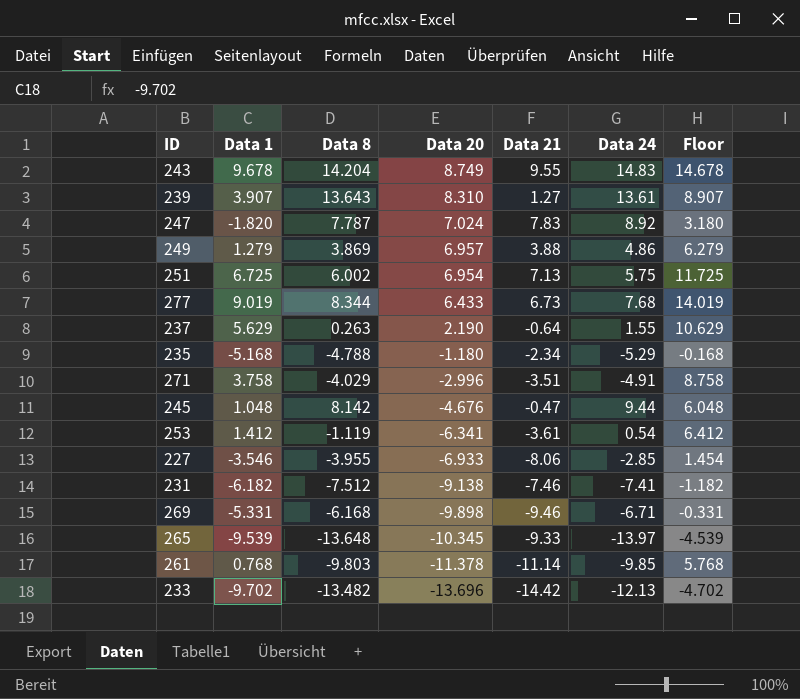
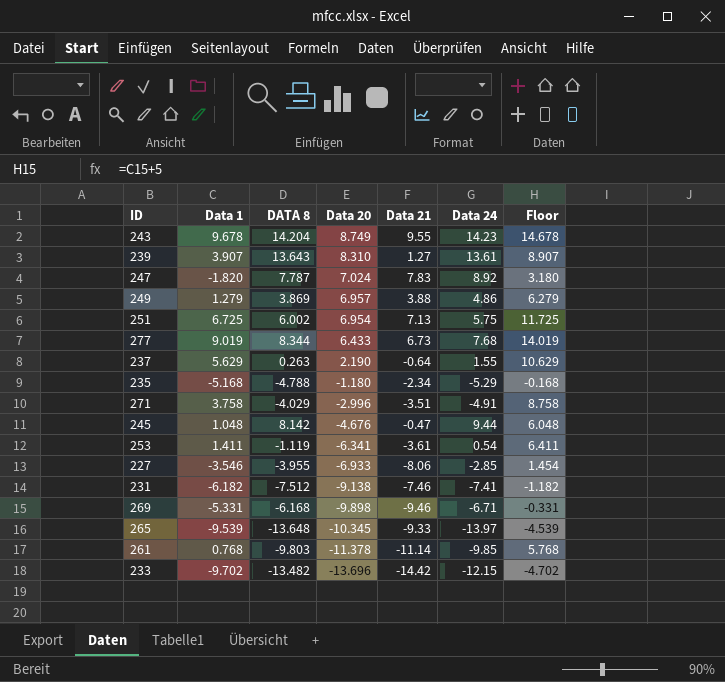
column name: Data 8 -> DATA 8
243 | Data 24: 14.83 -> 14.23
253 | Data 1: 1.412 -> 1.411
253 | Floor: 6.412 -> 6.411
233 | Data 24: -12.13 -> -12.15

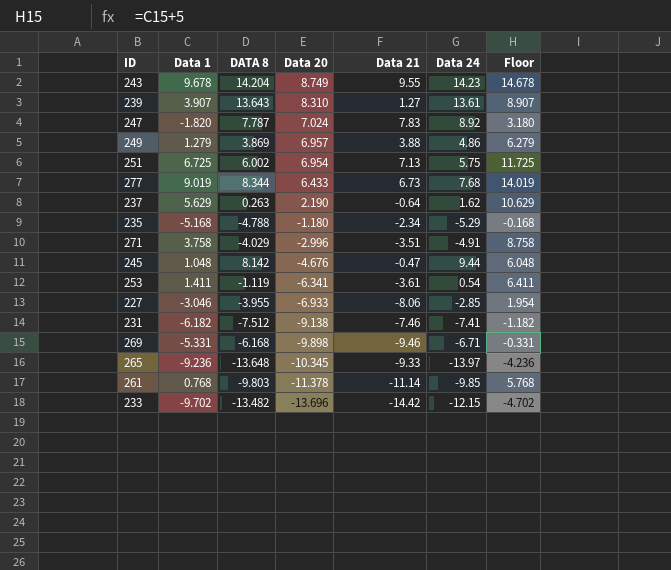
237 | Data 24: 1.55 -> 1.62
227 | Data 1: -3.546 -> -3.046
227 | Floor: 1.454 -> 1.954
265 | Data 1: -9.539 -> -9.236
265 | Floor: -4.539 -> -4.236

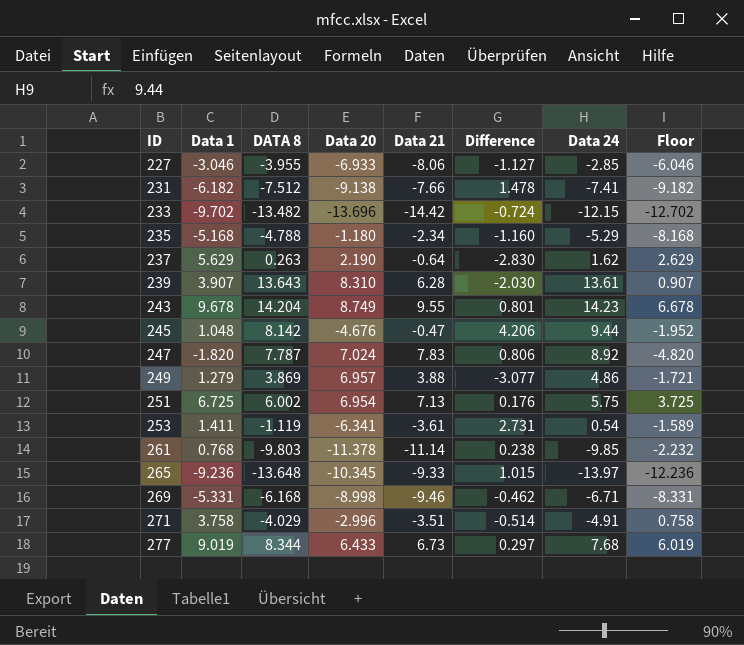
row order: Data 20 descending -> ID ascending
column Difference | formula: none -> [Data 21] - [Data 20]
column Floor | formula: [Data 1] + 5 -> [Data 1] - 3
231 | Data 21: -7.46 -> -7.66
239 | Data 21: 1.27 -> 6.28
269 | Data 20: -9.898 -> -8.998

